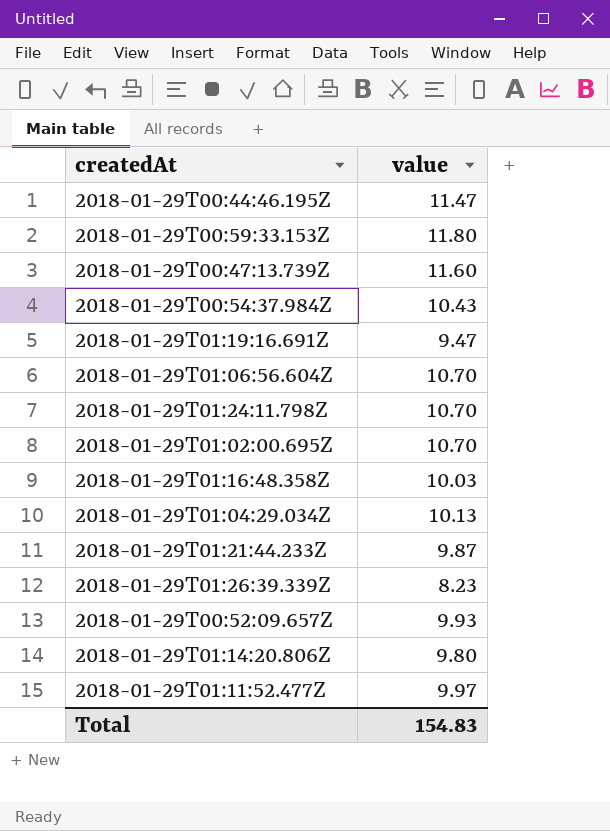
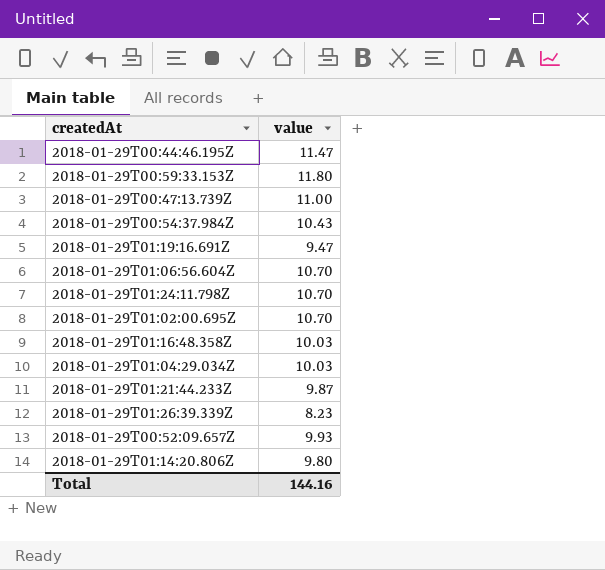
row 2018-01-29T01:11:52.477Z: 9.97 -> none
2018-01-29T00:47:13.739Z | value: 11.60 -> 11.00
2018-01-29T01:04:29.034Z | value: 10.13 -> 10.03
Total | value: 154.83 -> 144.16

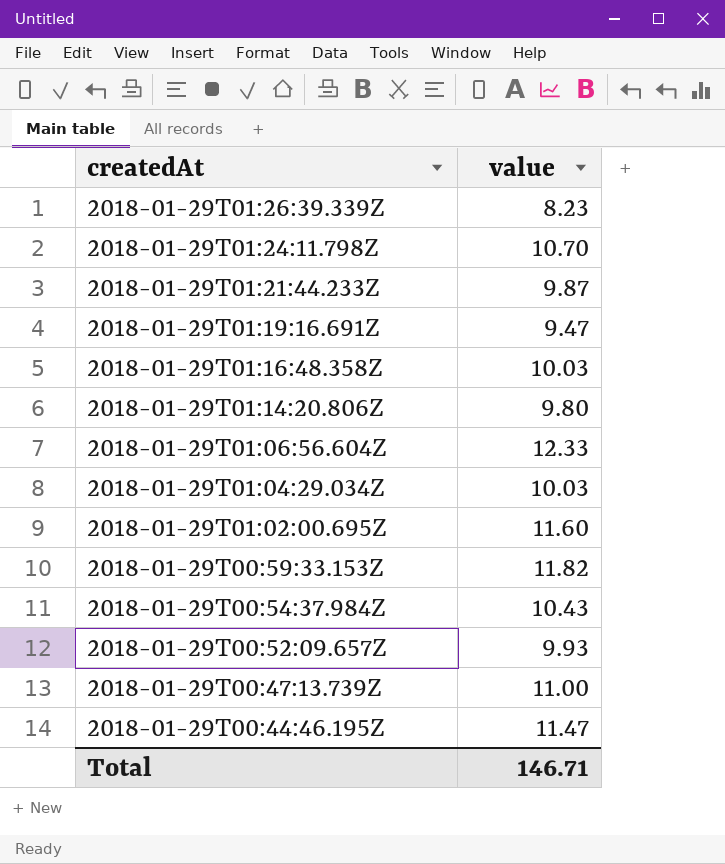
row order: none -> createdAt descending
2018-01-29T01:06:56.604Z | value: 10.70 -> 12.33
2018-01-29T01:02:00.695Z | value: 10.70 -> 11.60
2018-01-29T00:59:33.153Z | value: 11.80 -> 11.82
Total | value: 144.16 -> 146.71

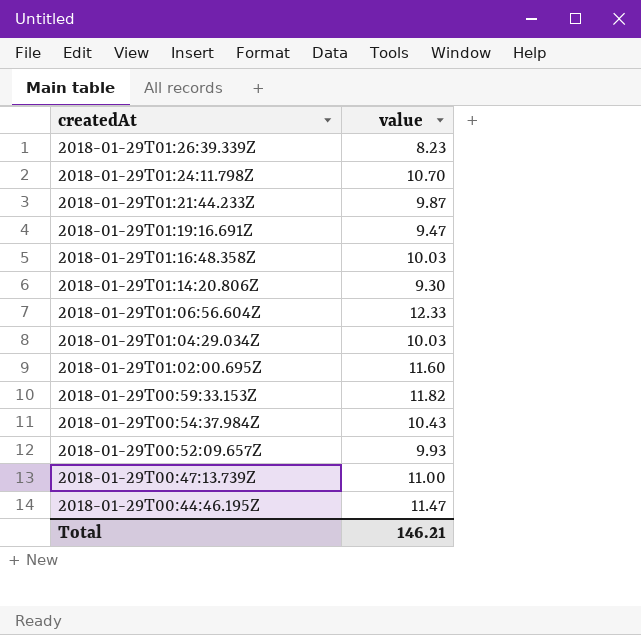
2018-01-29T01:14:20.806Z | value: 9.80 -> 9.30
Total | value: 146.71 -> 146.21

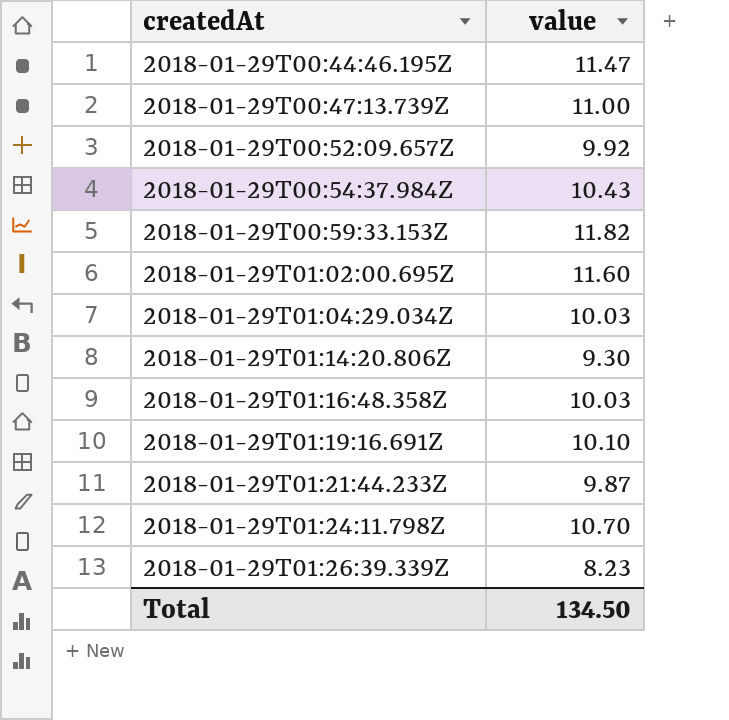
row order: createdAt descending -> createdAt ascending
row 2018-01-29T01:06:56.604Z: 12.33 -> none
2018-01-29T00:52:09.657Z | value: 9.93 -> 9.92
2018-01-29T01:19:16.691Z | value: 9.47 -> 10.10
Total | value: 146.21 -> 134.50

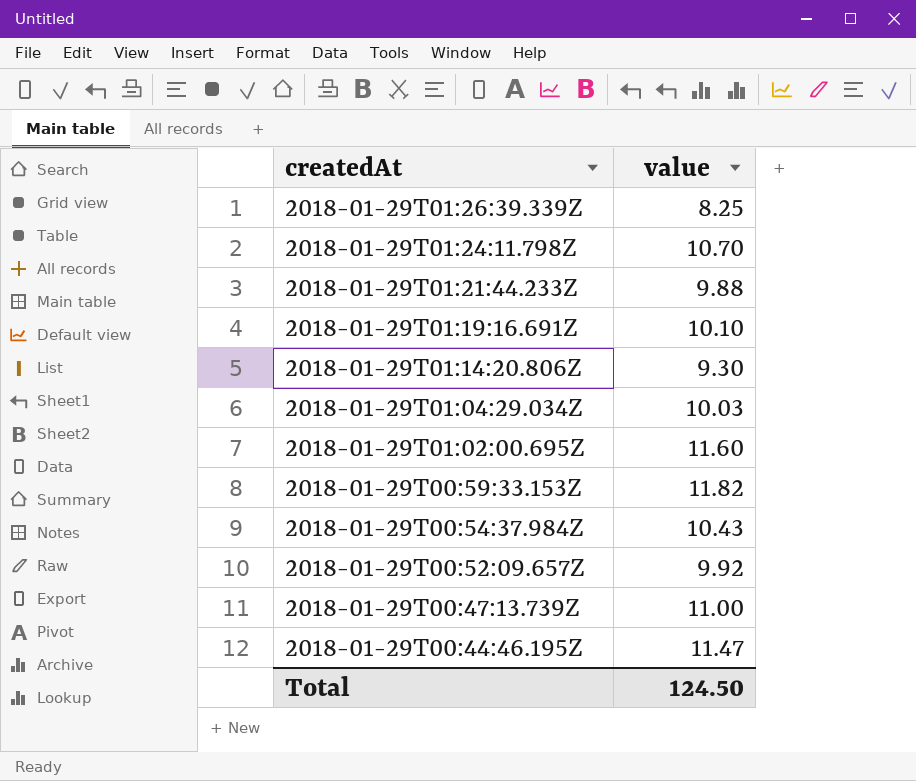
row order: createdAt ascending -> createdAt descending
row 2018-01-29T01:16:48.358Z: 10.03 -> none
2018-01-29T01:26:39.339Z | value: 8.23 -> 8.25
2018-01-29T01:21:44.233Z | value: 9.87 -> 9.88
Total | value: 134.50 -> 124.50

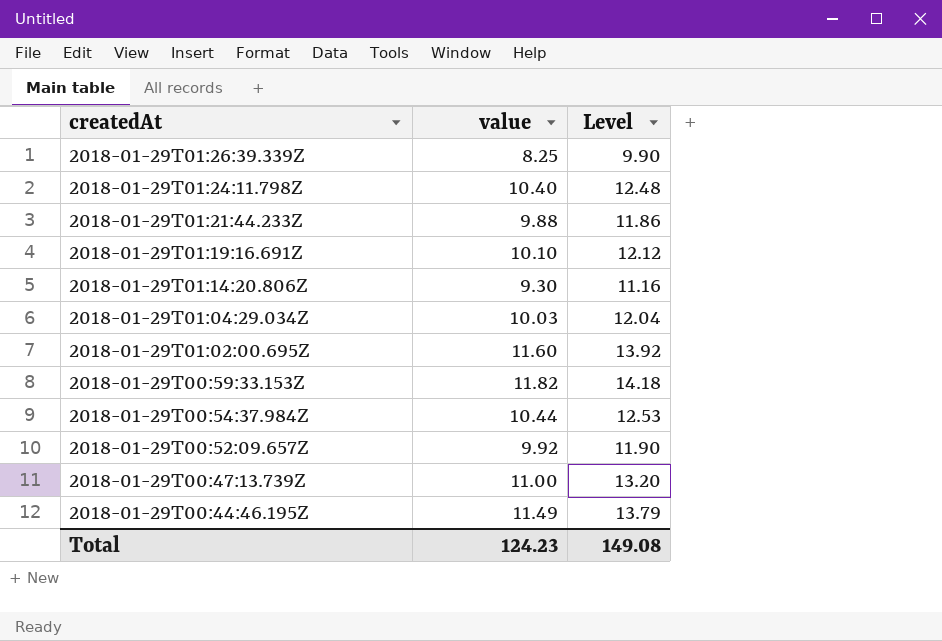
column Level | formula: none -> [value] * 1.2
2018-01-29T01:24:11.798Z | value: 10.70 -> 10.40
2018-01-29T00:54:37.984Z | value: 10.43 -> 10.44
2018-01-29T00:44:46.195Z | value: 11.47 -> 11.49
Total | value: 124.50 -> 124.23

